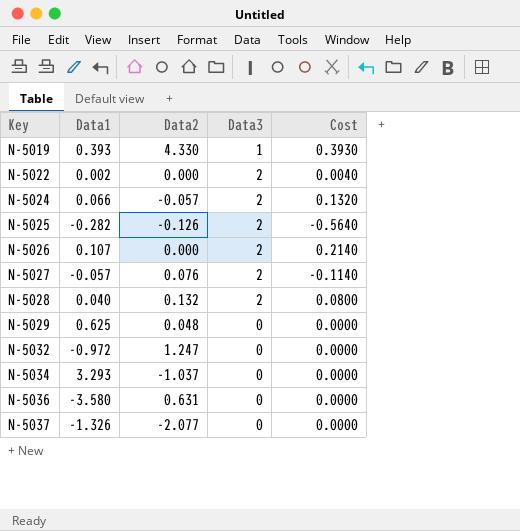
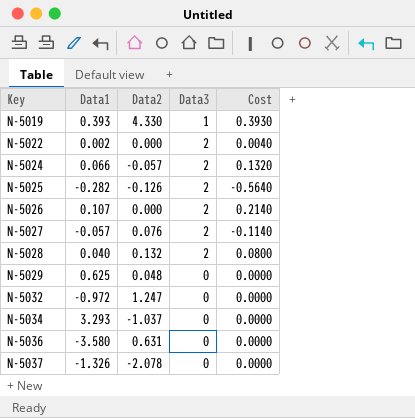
N-5037 | Data2: -2.077 -> -2.078

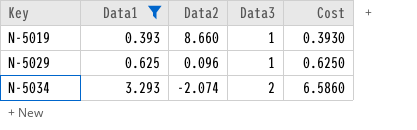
filter: none -> Data1 >= 0.393
N-5019 | Data2: 4.330 -> 8.660
N-5029 | Data2: 0.048 -> 0.096
N-5029 | Data3: 0 -> 1
N-5029 | Cost: 0.0000 -> 0.6250
N-5034 | Data2: -1.037 -> -2.074
N-5034 | Data3: 0 -> 2
N-5034 | Cost: 0.0000 -> 6.5860

